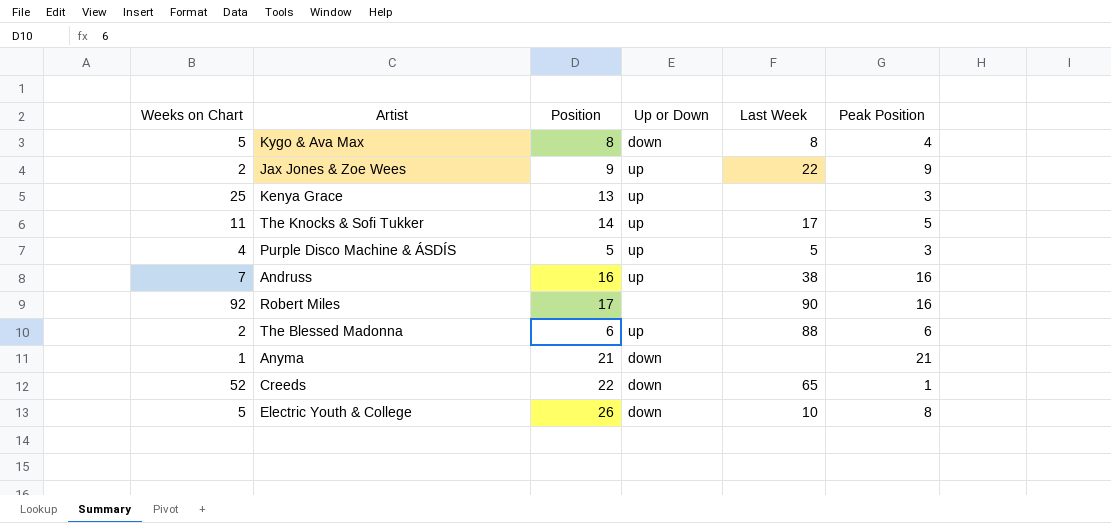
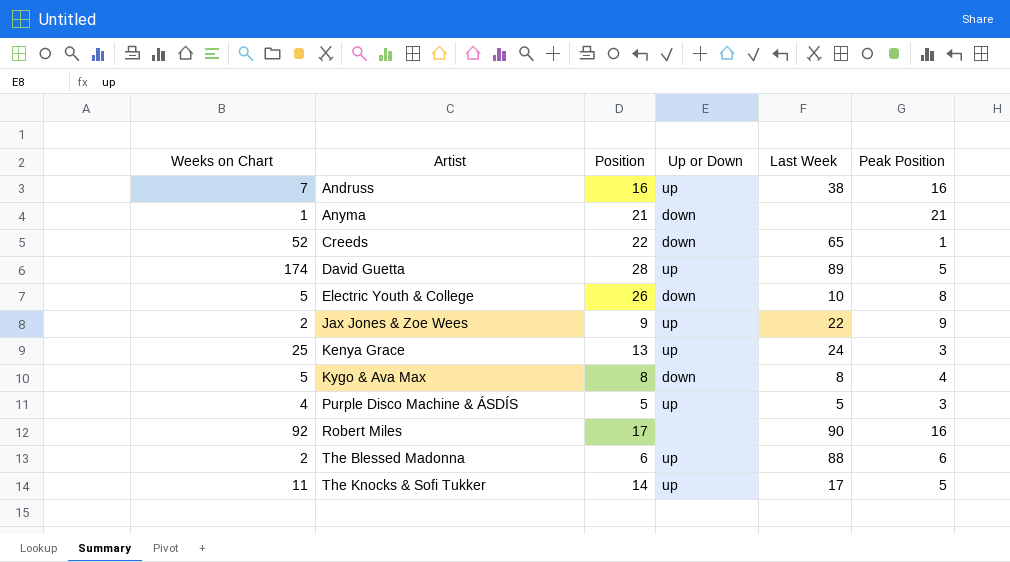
row order: none -> Artist ascending
row David Guetta: none -> 174 | 28 | up | 89 | 5
Kenya Grace | Last Week: none -> 24

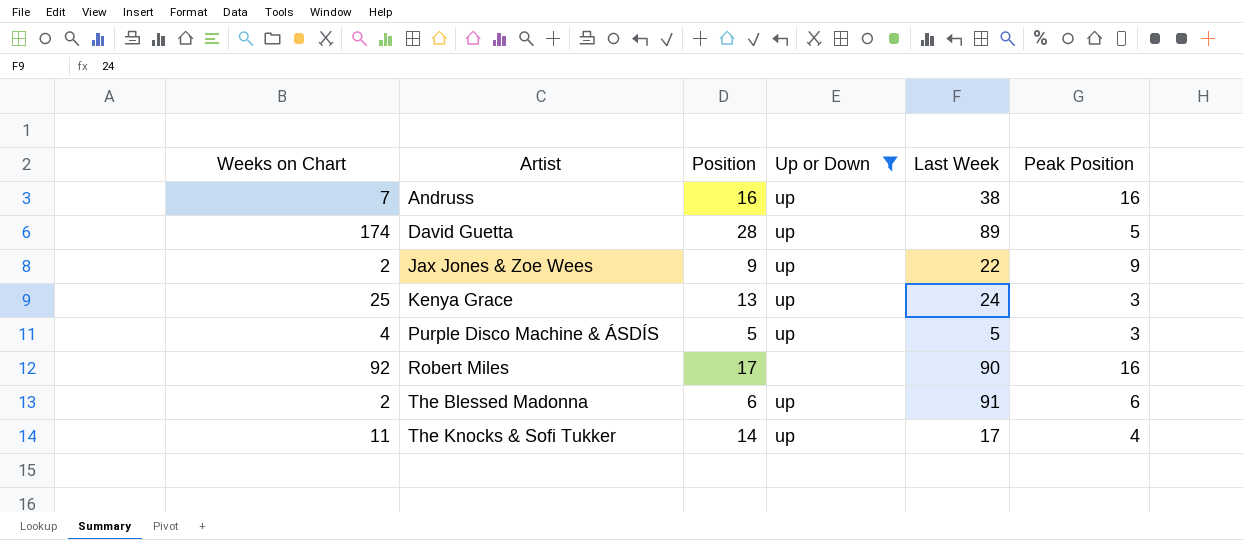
filter: none -> Up or Down != down
The Blessed Madonna | Last Week: 88 -> 91
The Knocks & Sofi Tukker | Peak Position: 5 -> 4

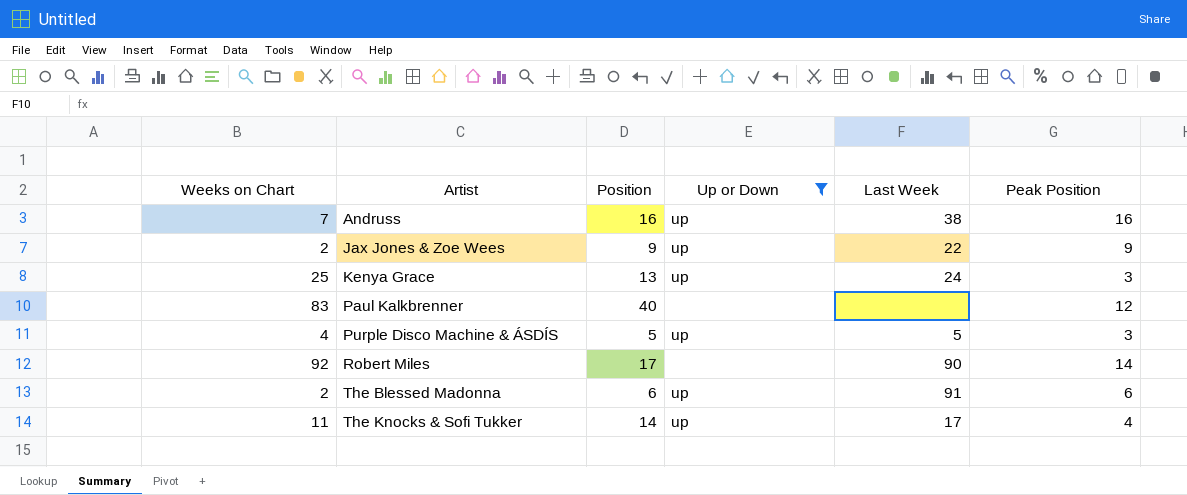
row David Guetta: 174 | 28 | up | 89 | 5 -> none
row Paul Kalkbrenner: none -> 83 | 40 | none | none | 12
Robert Miles | Peak Position: 16 -> 14

